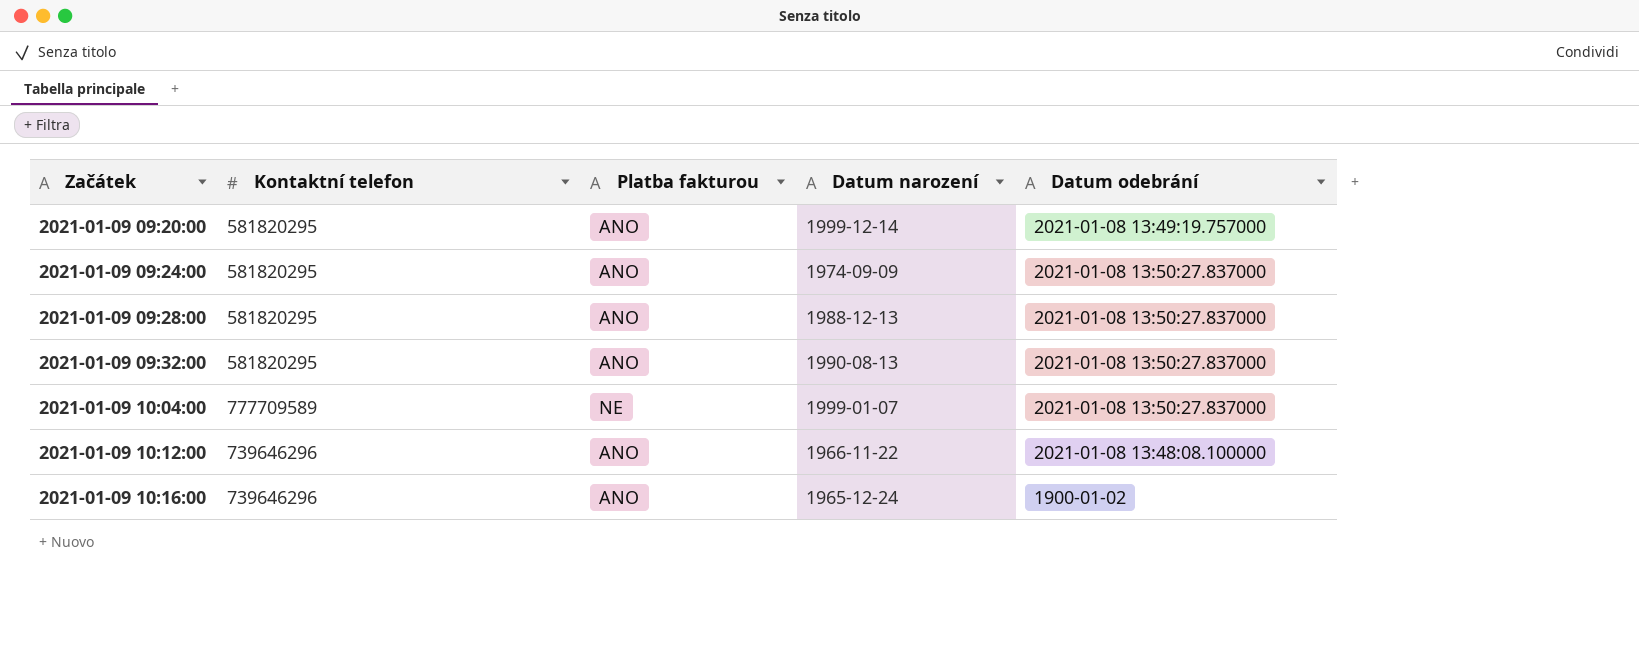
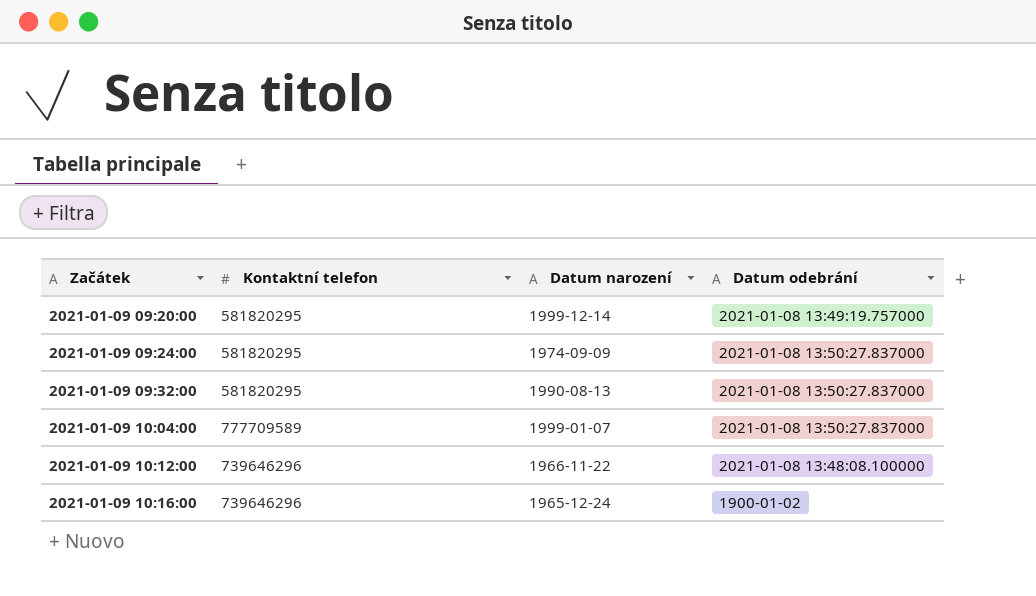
column Platba fakturou | position: 3 -> none
row 2021-01-09 09:28:00: 581820295 | ANO | 1988-12-13 | 2021-01-08 13:50:27.837000 -> none

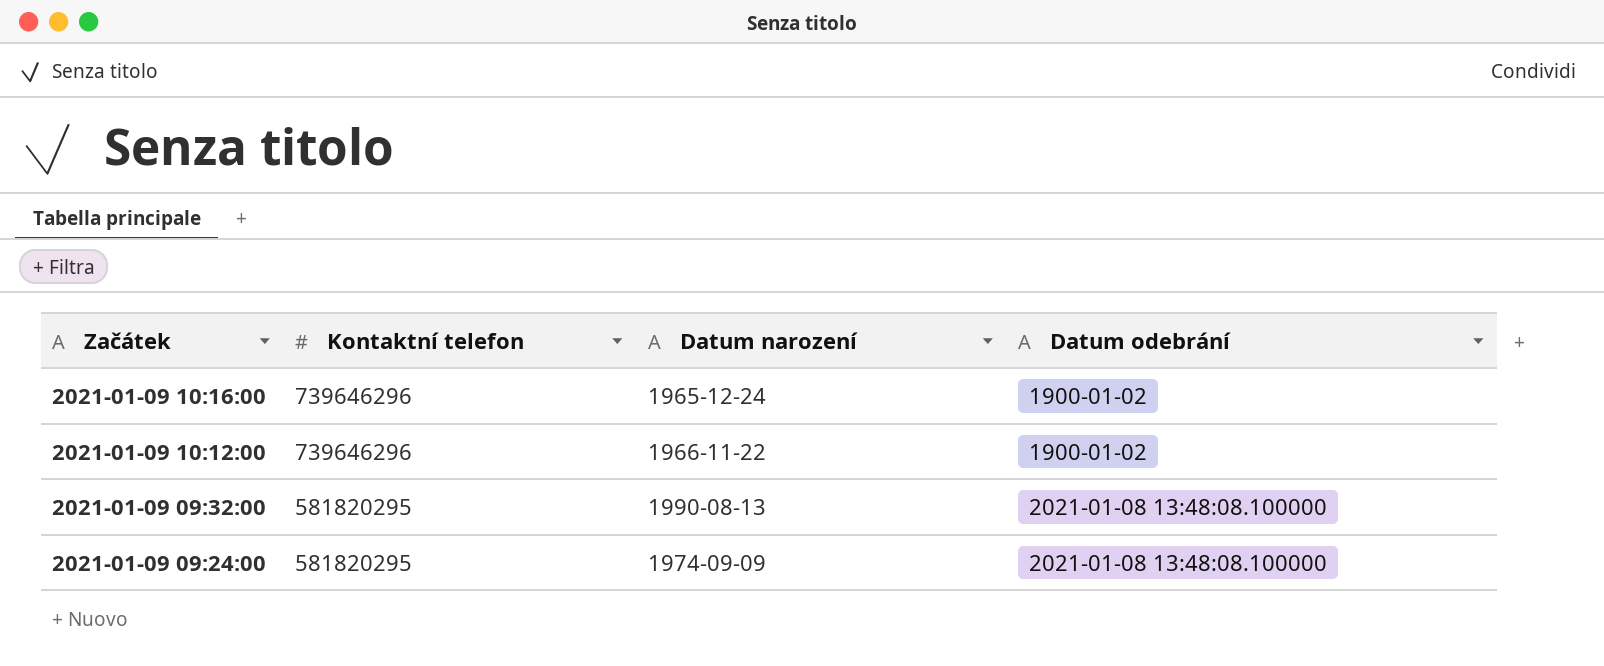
row order: Začátek ascending -> Začátek descending
row 2021-01-09 09:20:00: 581820295 | 1999-12-14 | 2021-01-08 13:49:19.757000 -> none
row 2021-01-09 10:04:00: 777709589 | 1999-01-07 | 2021-01-08 13:50:27.837000 -> none
2021-01-09 10:12:00 | Datum odebrání: 2021-01-08 13:48:08.100000 -> 1900-01-02
2021-01-09 09:32:00 | Datum odebrání: 2021-01-08 13:50:27.837000 -> 2021-01-08 13:48:08.100000
2021-01-09 09:24:00 | Datum odebrání: 2021-01-08 13:50:27.837000 -> 2021-01-08 13:48:08.100000

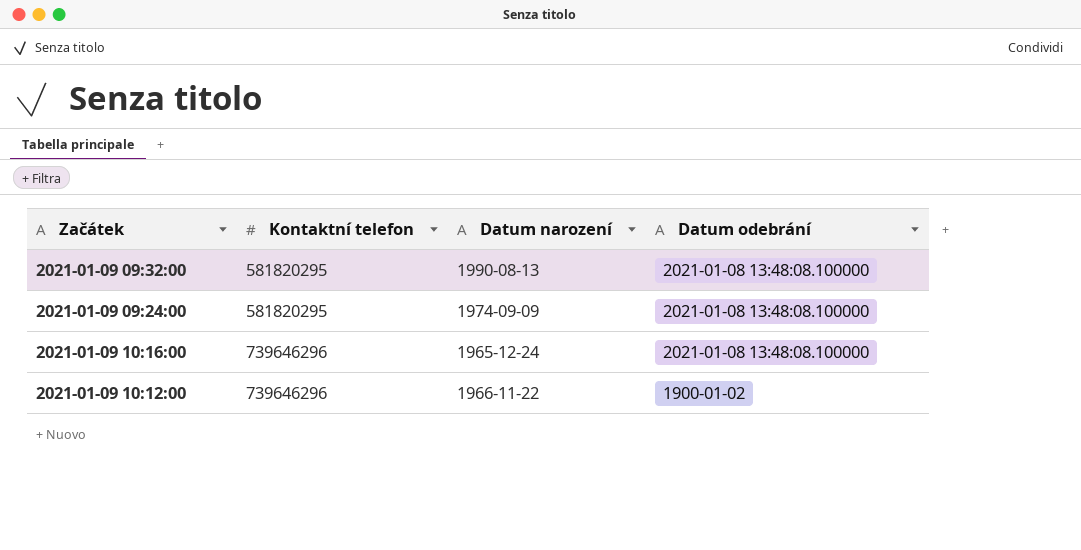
row order: Začátek descending -> Kontaktní telefon ascending
2021-01-09 10:16:00 | Datum odebrání: 1900-01-02 -> 2021-01-08 13:48:08.100000

